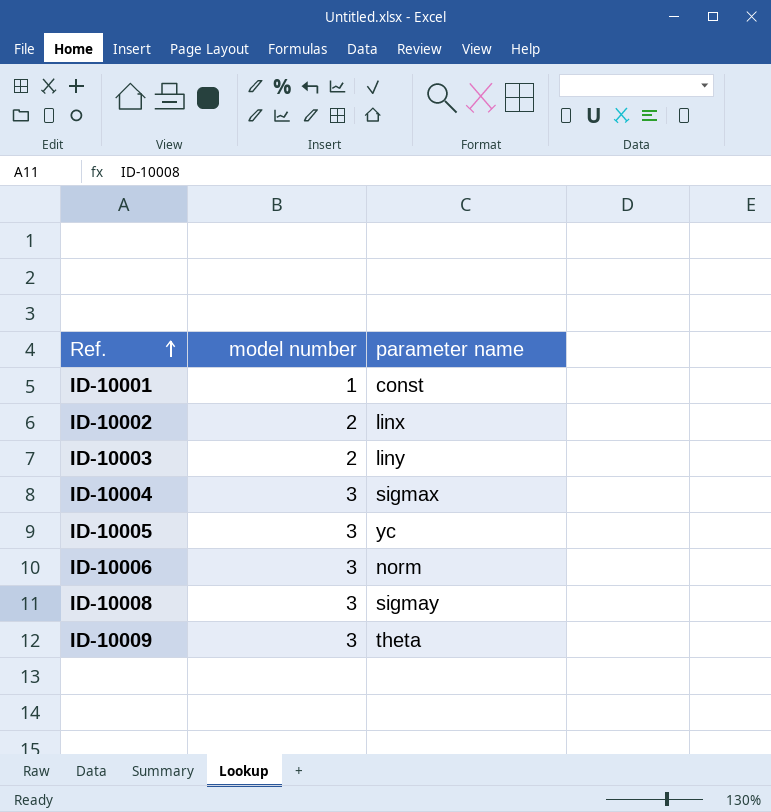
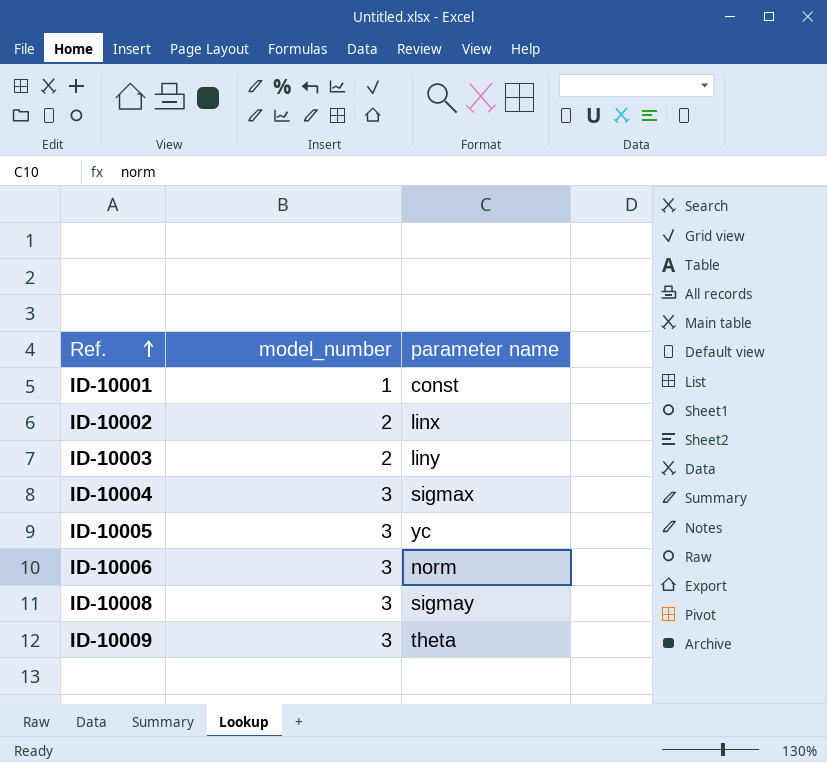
column name: model number -> model_number

